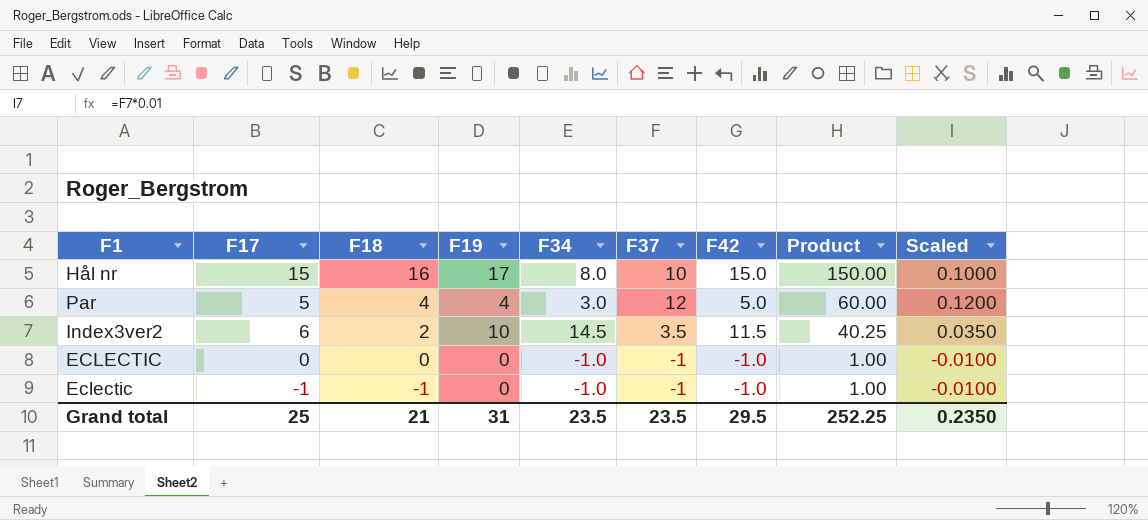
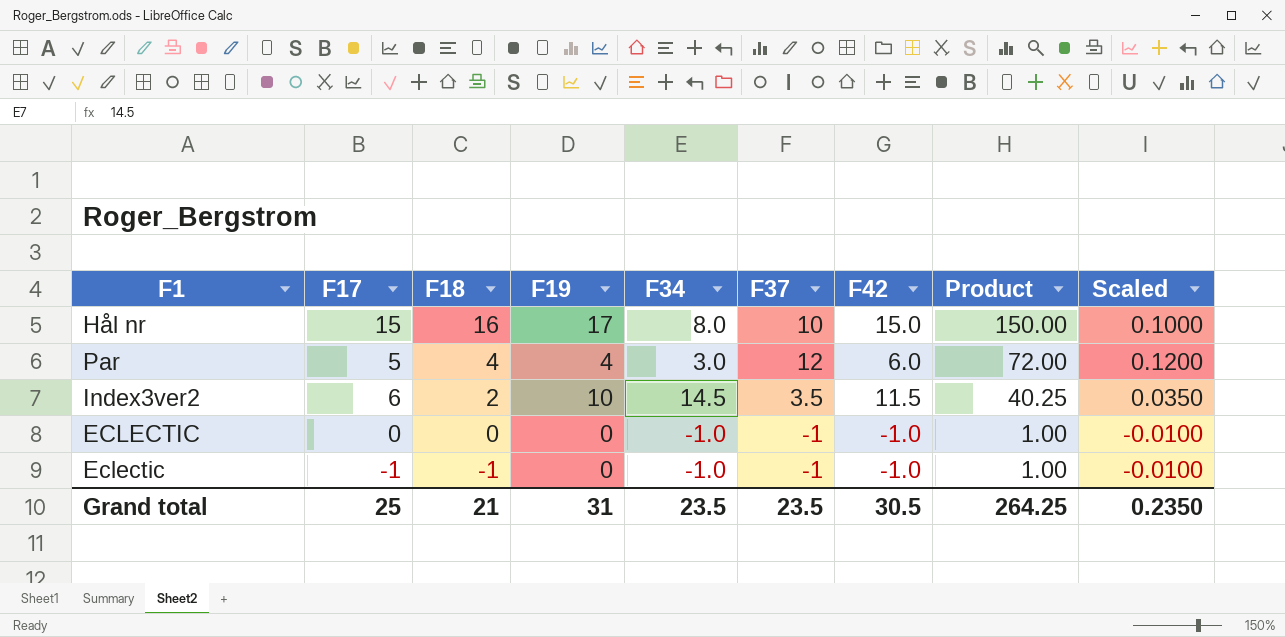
Par | F42: 5.0 -> 6.0
Par | Product: 60.00 -> 72.00
Grand total | F42: 29.5 -> 30.5
Grand total | Product: 252.25 -> 264.25

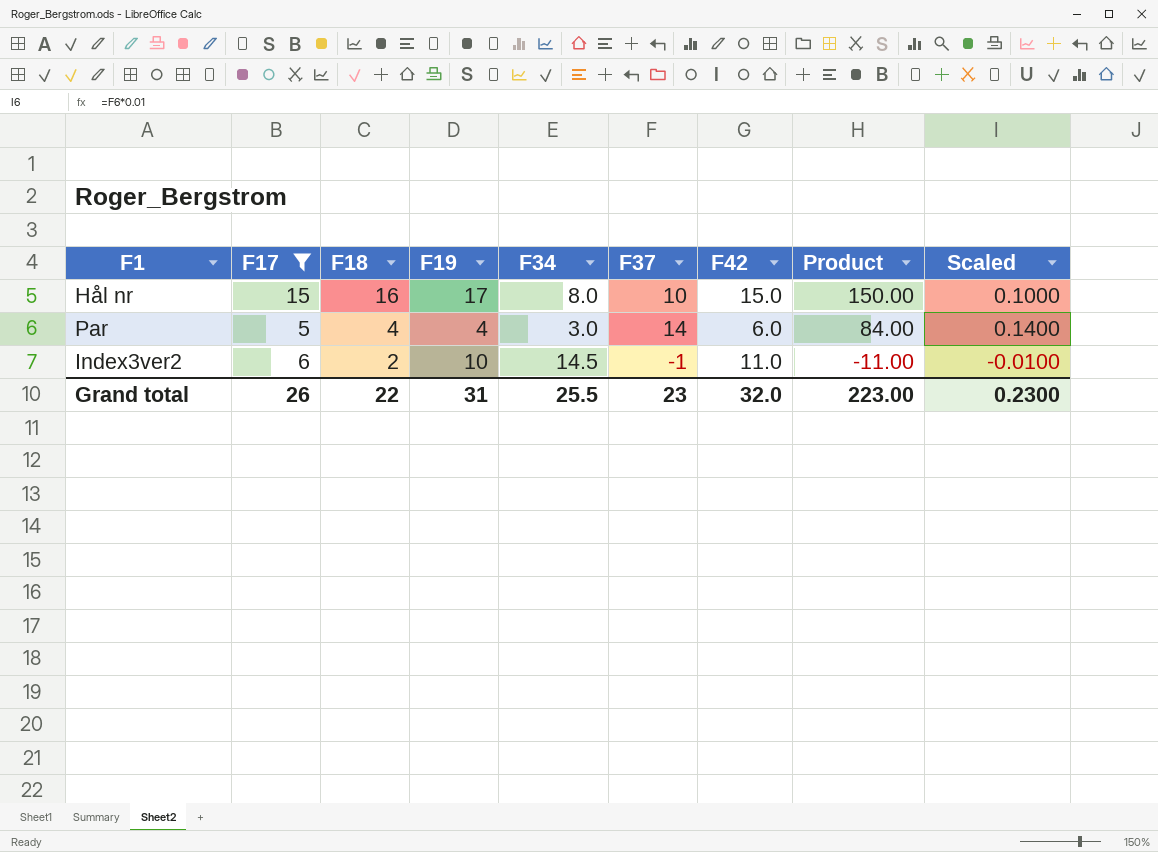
filter: none -> F17 >= 5
Par | F37: 12 -> 14
Par | Product: 72.00 -> 84.00
Par | Scaled: 0.1200 -> 0.1400
Index3ver2 | F37: 3.5 -> -1
Index3ver2 | F42: 11.5 -> 11.0
Index3ver2 | Product: 40.25 -> -11.00
Index3ver2 | Scaled: 0.0350 -> -0.0100
Grand total | F17: 25 -> 26
Grand total | F18: 21 -> 22
Grand total | F34: 23.5 -> 25.5
Grand total | F37: 23.5 -> 23
Grand total | F42: 30.5 -> 32.0
Grand total | Product: 264.25 -> 223.00
Grand total | Scaled: 0.2350 -> 0.2300

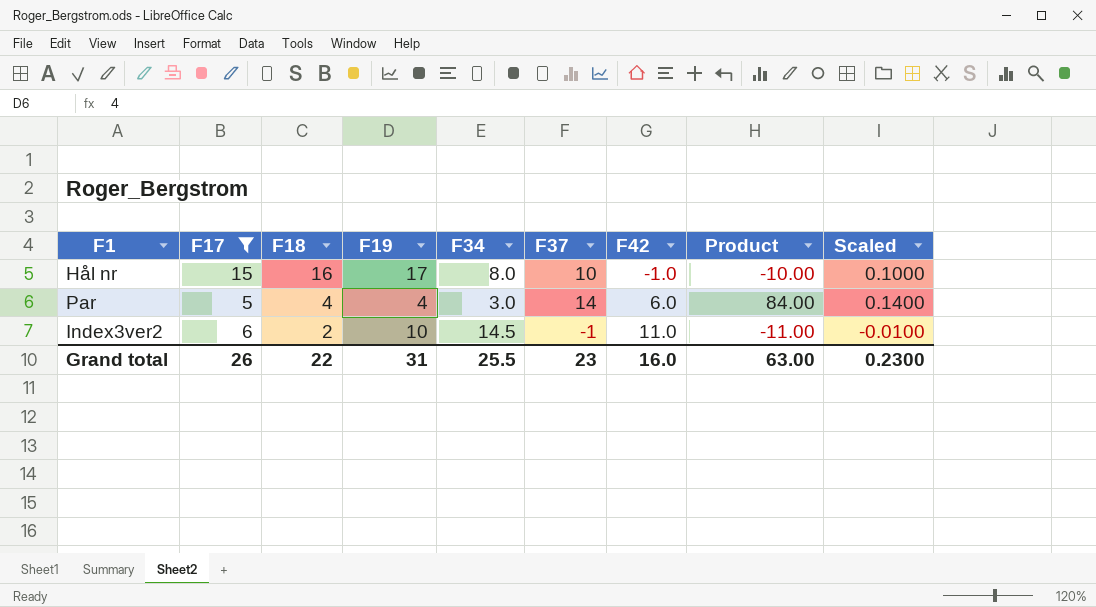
Hål nr | F42: 15.0 -> -1.0
Hål nr | Product: 150.00 -> -10.00
Grand total | F42: 32.0 -> 16.0
Grand total | Product: 223.00 -> 63.00

